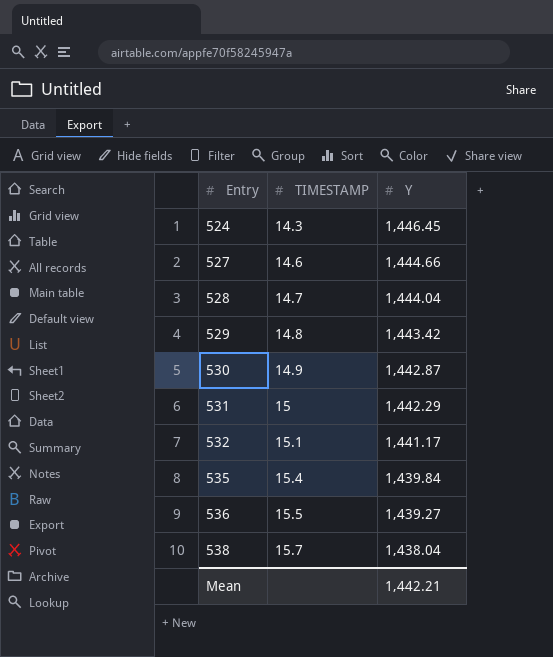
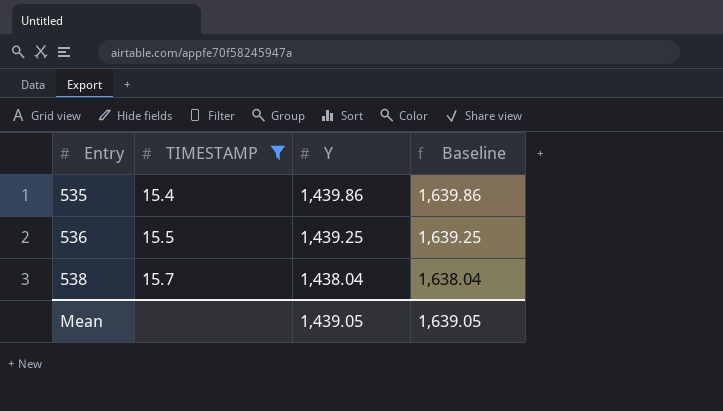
filter: none -> TIMESTAMP >= 15.4
column Baseline | formula: none -> [Y] + 200
535 | Y: 1,439.84 -> 1,439.86
536 | Y: 1,439.27 -> 1,439.25
Mean | Y: 1,442.21 -> 1,439.05

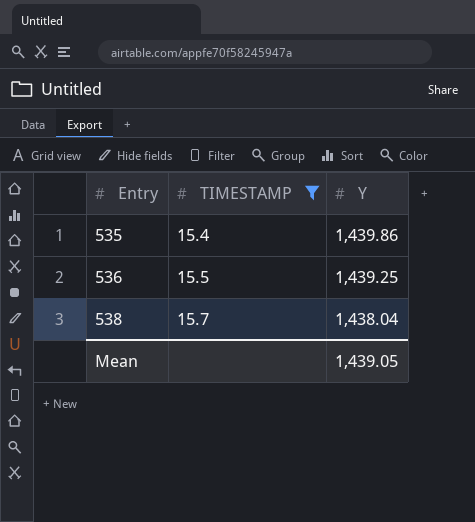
column Baseline | formula: [Y] + 200 -> none

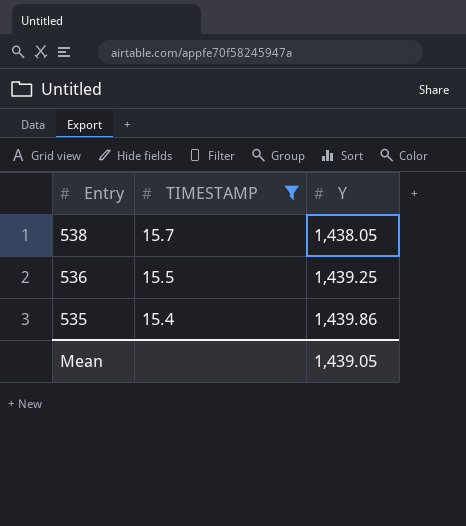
row order: Entry ascending -> Entry descending
538 | Y: 1,438.04 -> 1,438.05

